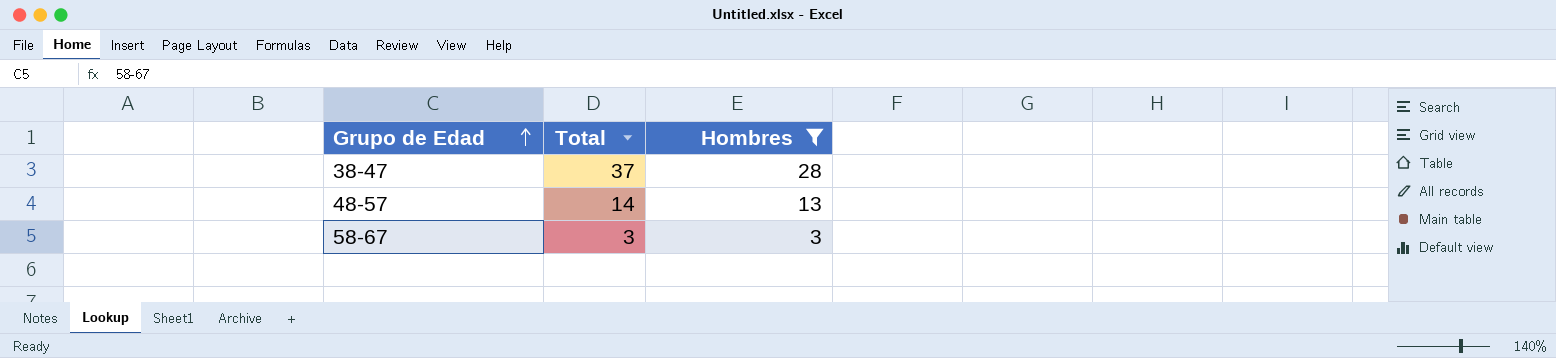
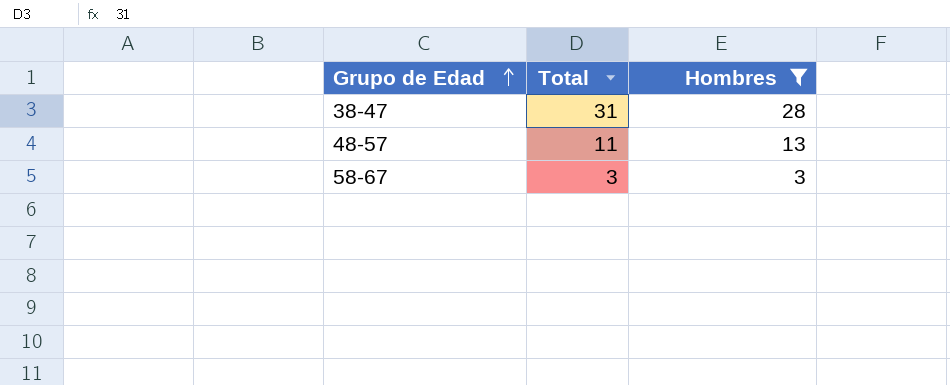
38-47 | Total: 37 -> 31
48-57 | Total: 14 -> 11

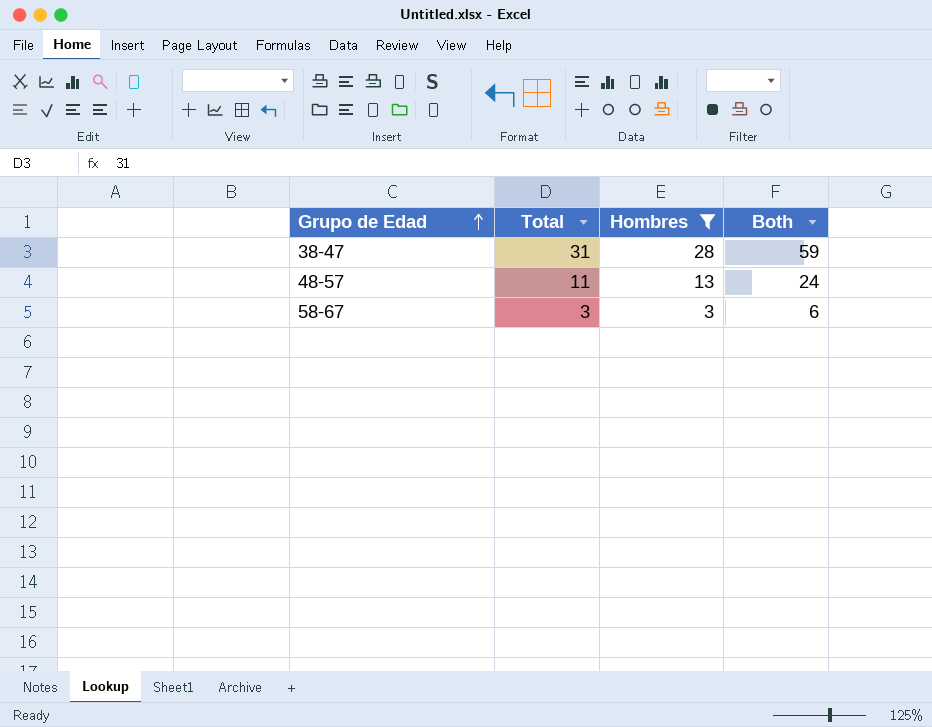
column Both | formula: none -> [Total] + [Hombres]

